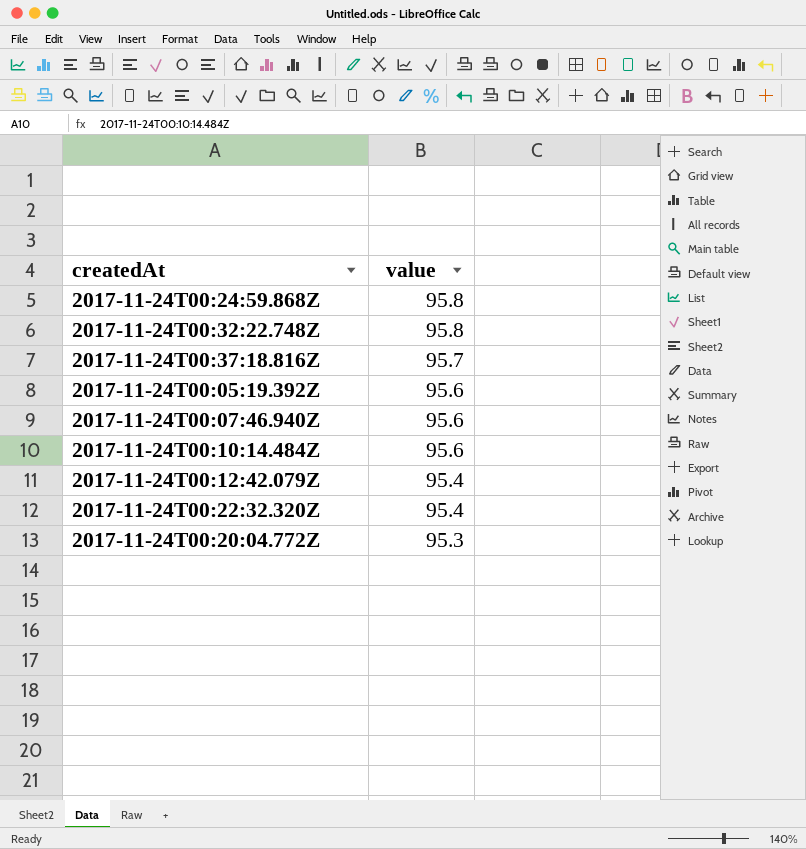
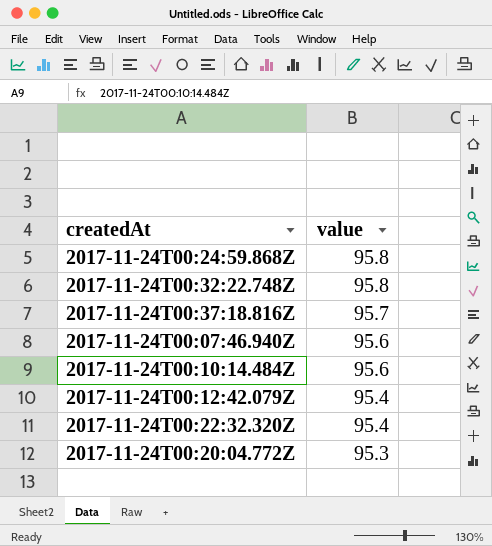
row 2017-11-24T00:05:19.392Z: 95.6 -> none

